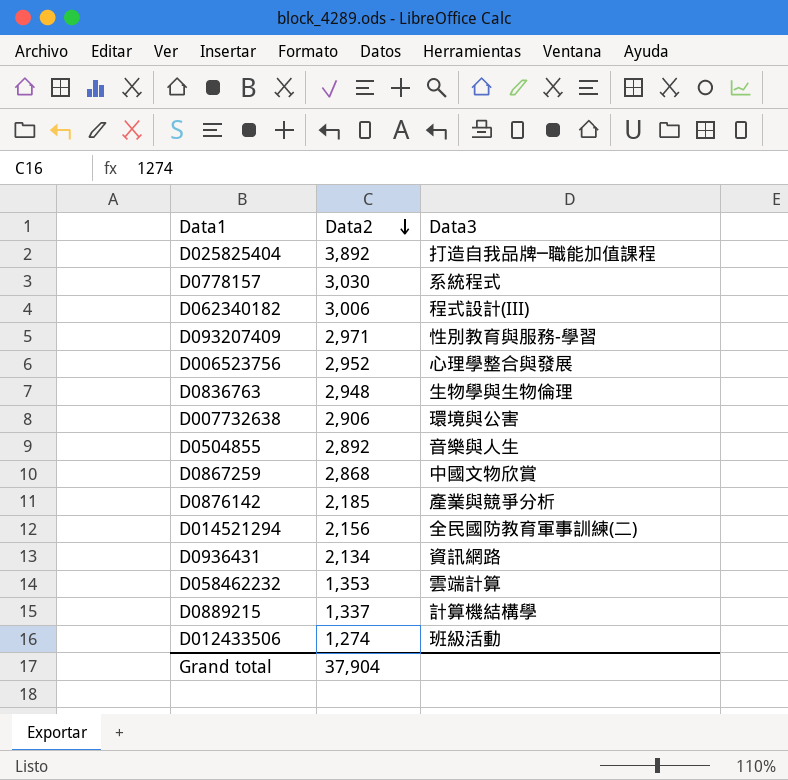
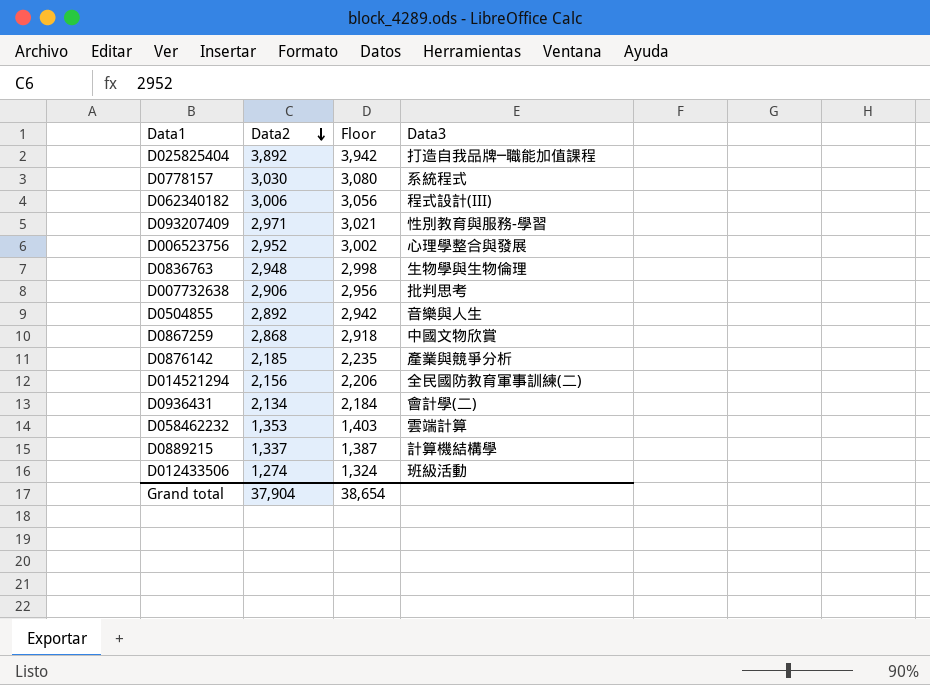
column Floor | formula: none -> [Data2] + 50
D007732638 | Data3: 環境與公害 -> 批判思考
D0936431 | Data3: 資訊網路 -> 會計學(二)

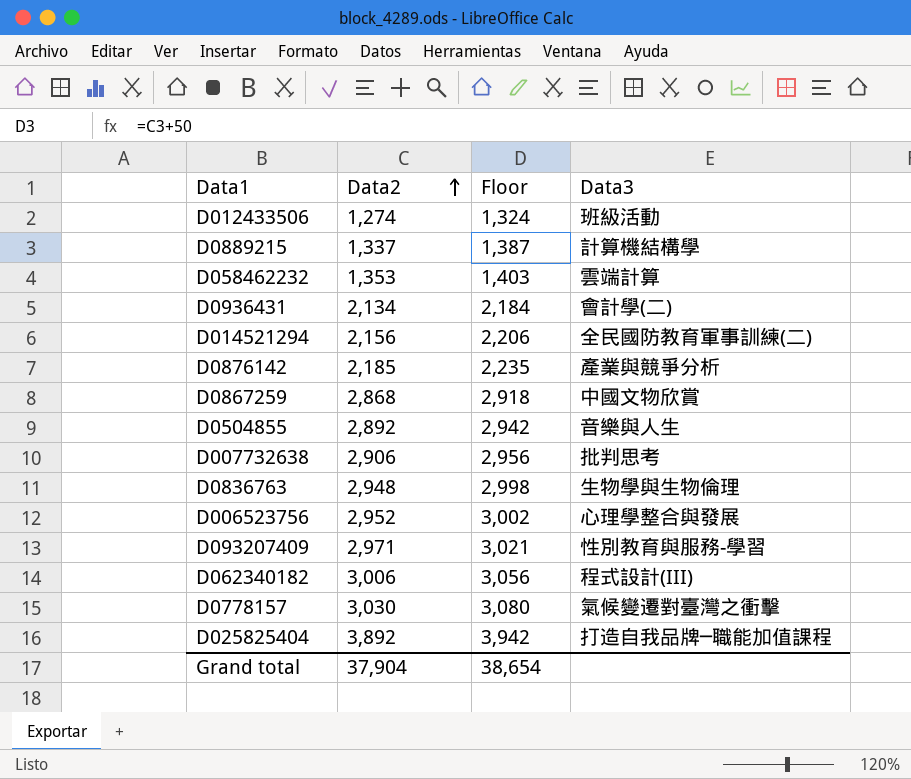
row order: Data2 descending -> Data2 ascending
D0778157 | Data3: 系統程式 -> 氣候變遷對臺灣之衝擊

